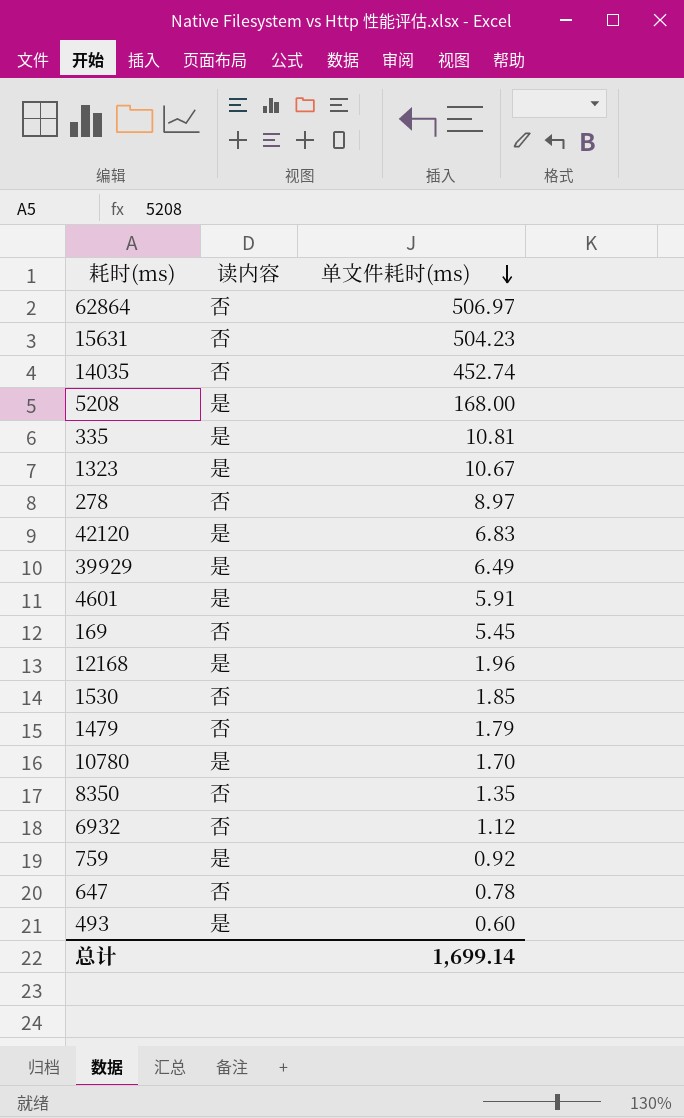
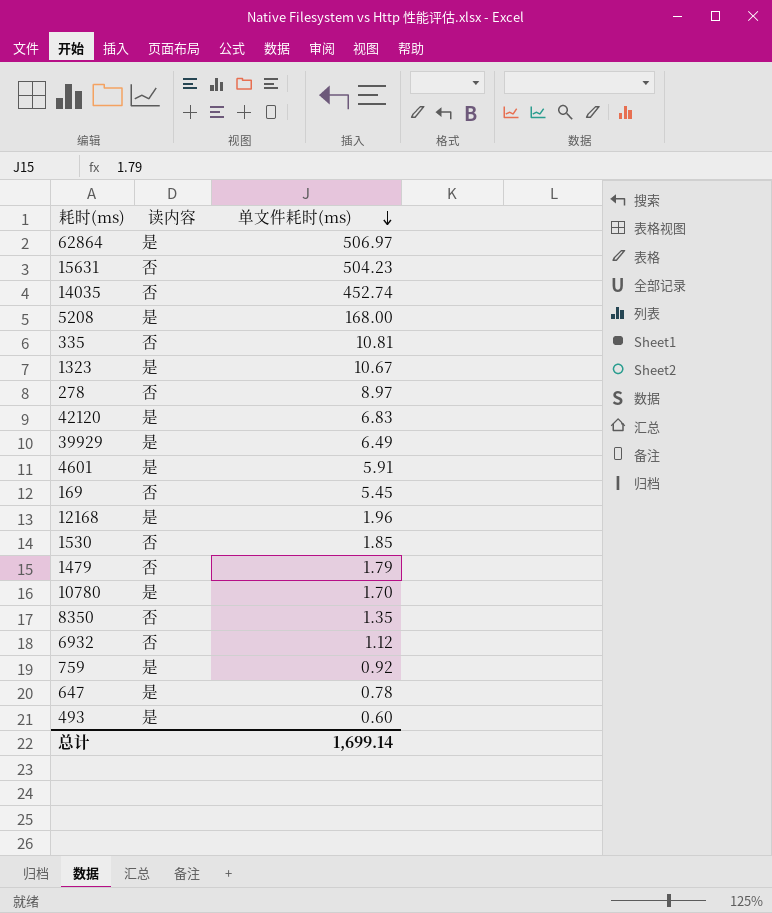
62864 | 读内容: 否 -> 是
335 | 读内容: 是 -> 否
647 | 读内容: 否 -> 是

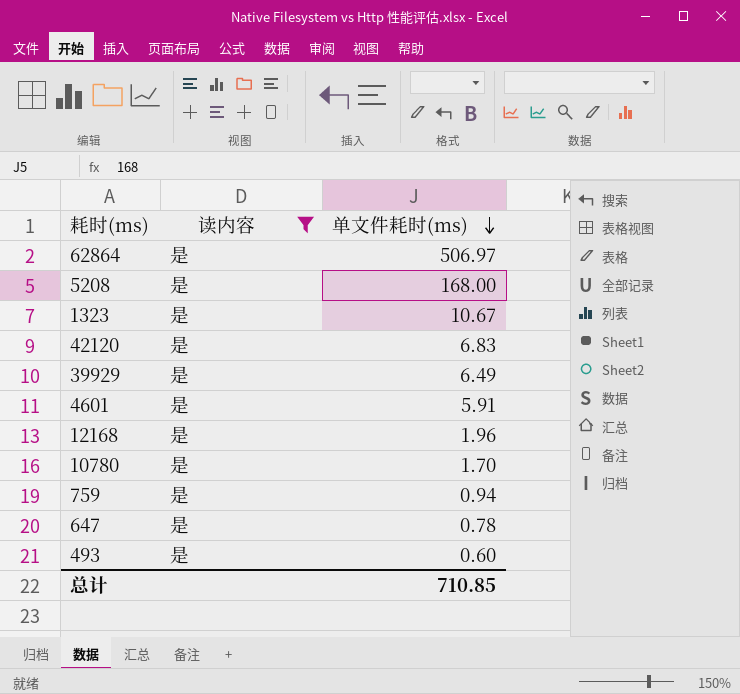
filter: none -> 读内容 = 是
759 | 单文件耗时(ms): 0.92 -> 0.94
总计 | 单文件耗时(ms): 1,699.14 -> 710.85

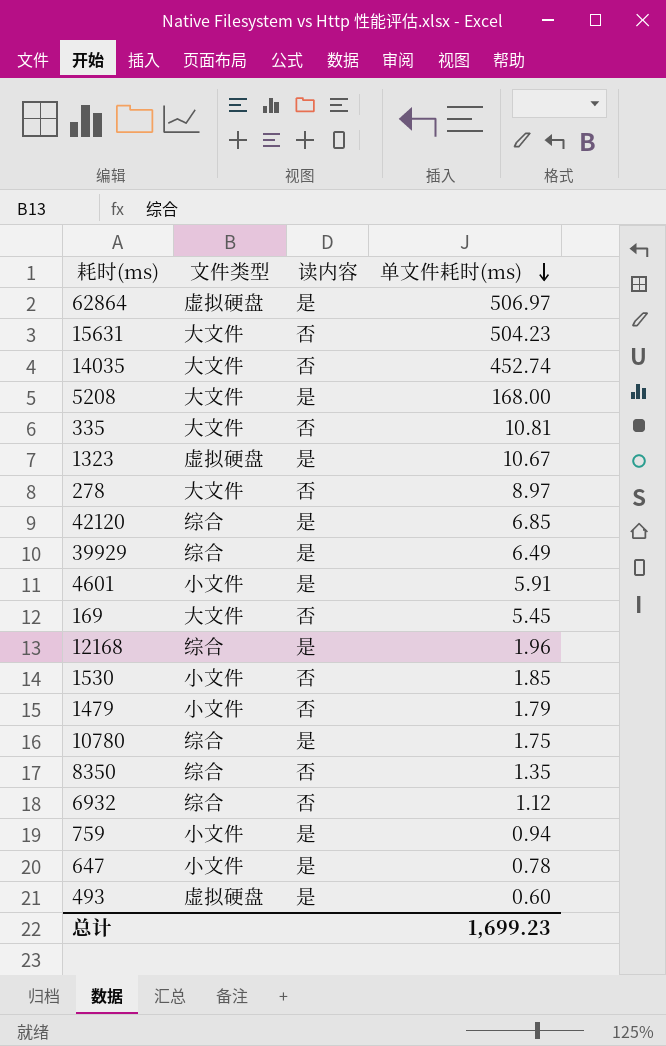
filter: 读内容 = 是 -> none
column 文件类型 | position: none -> 2
42120 | 单文件耗时(ms): 6.83 -> 6.85
10780 | 单文件耗时(ms): 1.70 -> 1.75
总计 | 单文件耗时(ms): 710.85 -> 1,699.23

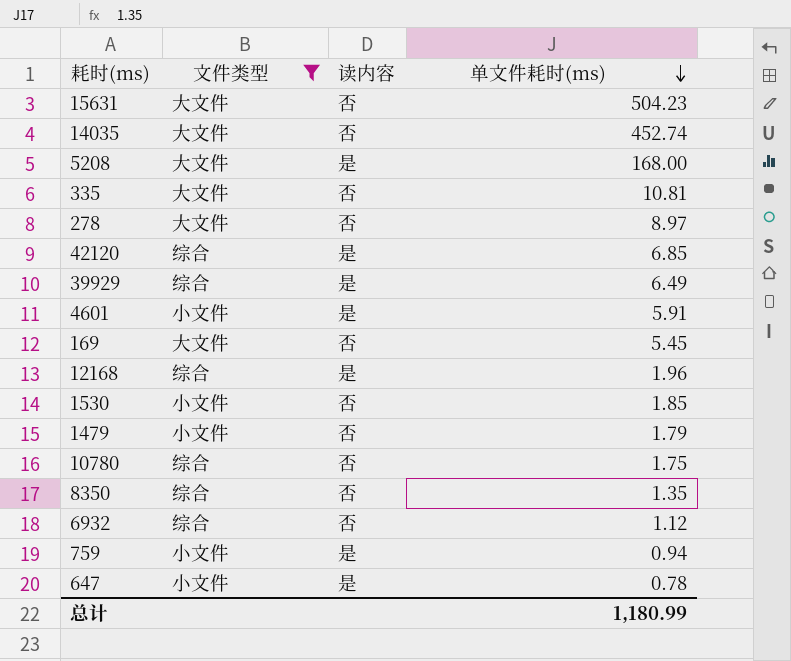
filter: none -> 文件类型 != 虚拟硬盘
10780 | 读内容: 是 -> 否
总计 | 单文件耗时(ms): 1,699.23 -> 1,180.99

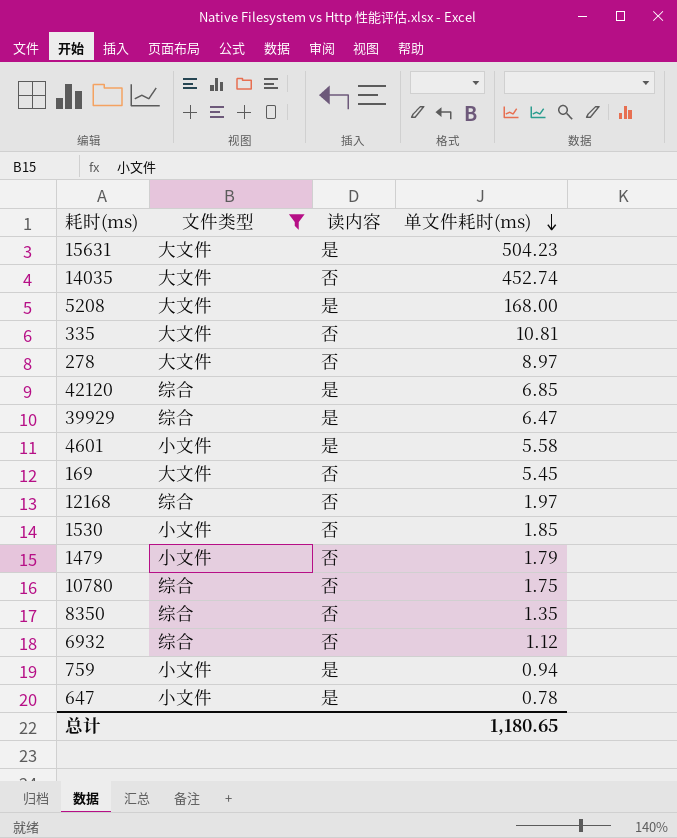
15631 | 读内容: 否 -> 是
39929 | 单文件耗时(ms): 6.49 -> 6.47
4601 | 单文件耗时(ms): 5.91 -> 5.58
12168 | 读内容: 是 -> 否
12168 | 单文件耗时(ms): 1.96 -> 1.97
总计 | 单文件耗时(ms): 1,180.99 -> 1,180.65

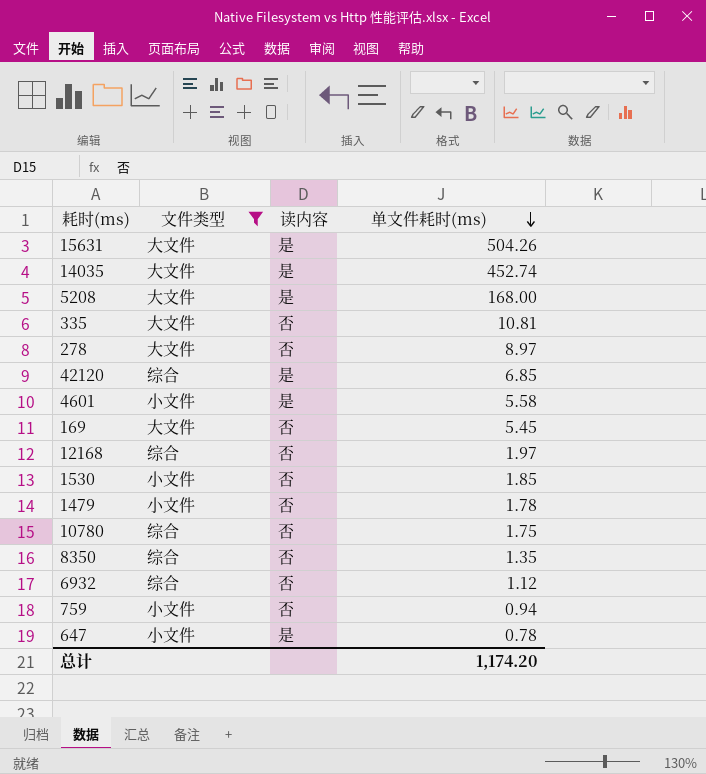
row 39929: 综合 | 是 | 6.47 -> none
15631 | 单文件耗时(ms): 504.23 -> 504.26
14035 | 读内容: 否 -> 是
1479 | 单文件耗时(ms): 1.79 -> 1.78
759 | 读内容: 是 -> 否
总计 | 单文件耗时(ms): 1,180.65 -> 1,174.20

